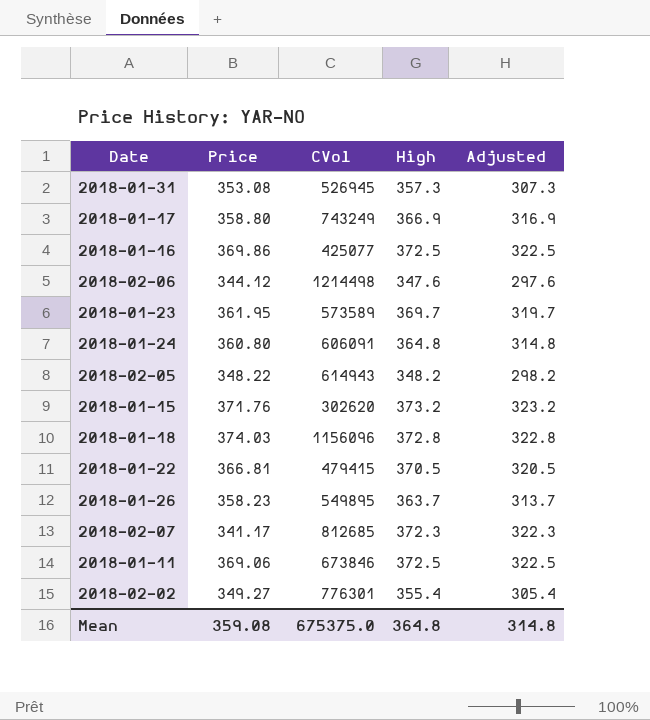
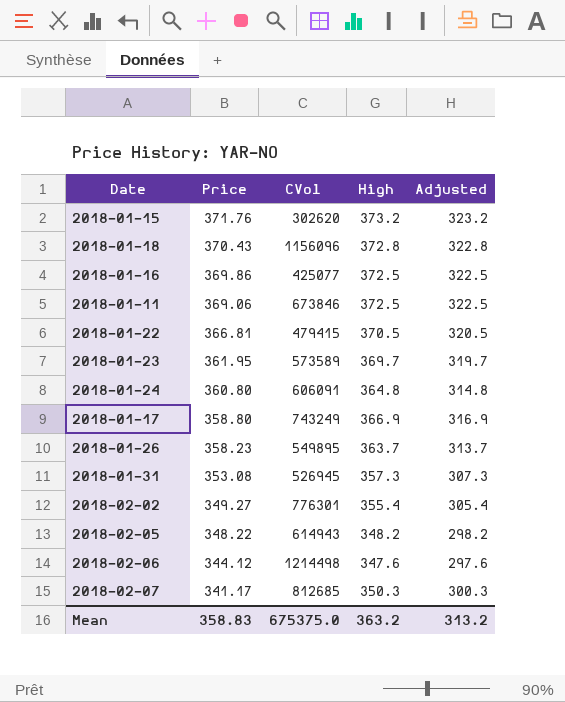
row order: none -> Price descending
2018-01-18 | Price: 374.03 -> 370.43
2018-02-07 | High: 372.3 -> 350.3
2018-02-07 | Adjusted: 322.3 -> 300.3
Mean | Price: 359.08 -> 358.83
Mean | High: 364.8 -> 363.2
Mean | Adjusted: 314.8 -> 313.2

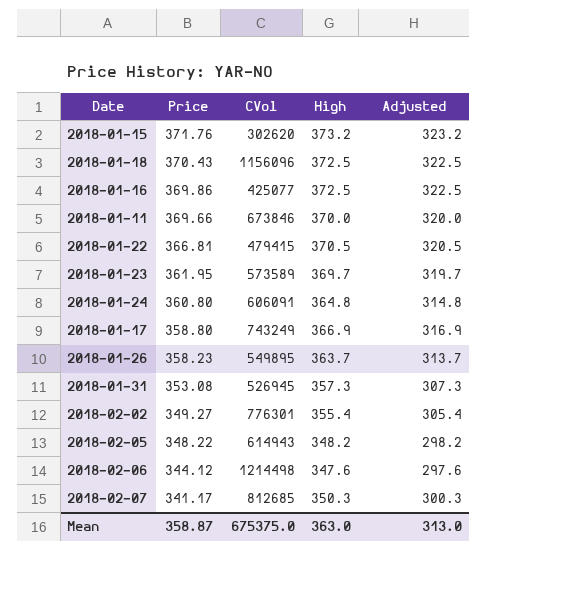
2018-01-18 | High: 372.8 -> 372.5
2018-01-18 | Adjusted: 322.8 -> 322.5
2018-01-11 | Price: 369.06 -> 369.66
2018-01-11 | High: 372.5 -> 370.0
2018-01-11 | Adjusted: 322.5 -> 320.0
Mean | Price: 358.83 -> 358.87
Mean | High: 363.2 -> 363.0
Mean | Adjusted: 313.2 -> 313.0

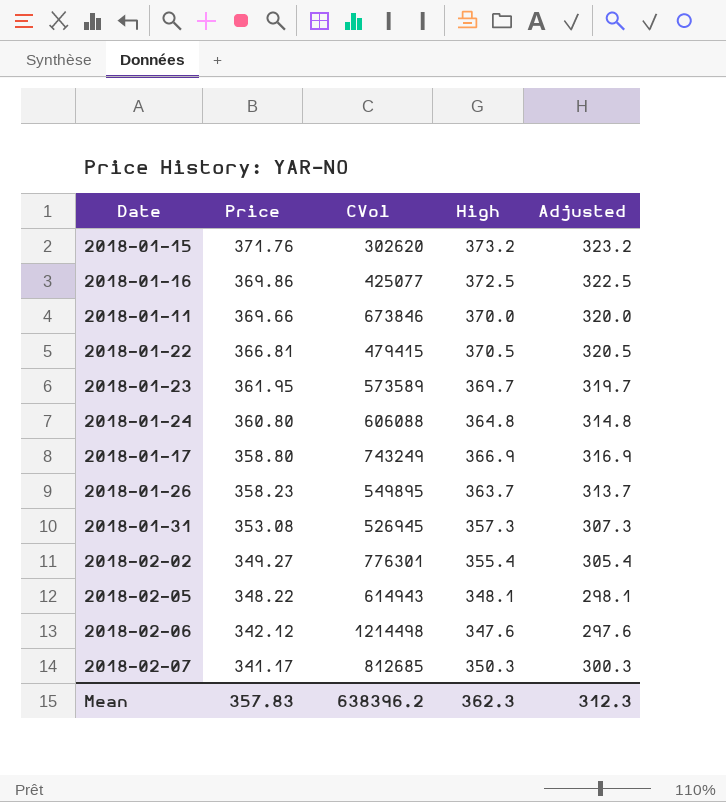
row 2018-01-18: 370.43 | 1156096 | 372.5 | 322.5 -> none
2018-01-24 | CVol: 606091 -> 606088
2018-02-05 | High: 348.2 -> 348.1
2018-02-05 | Adjusted: 298.2 -> 298.1
2018-02-06 | Price: 344.12 -> 342.12
Mean | Price: 358.87 -> 357.83
Mean | CVol: 675375.0 -> 638396.2
Mean | High: 363.0 -> 362.3
Mean | Adjusted: 313.0 -> 312.3

